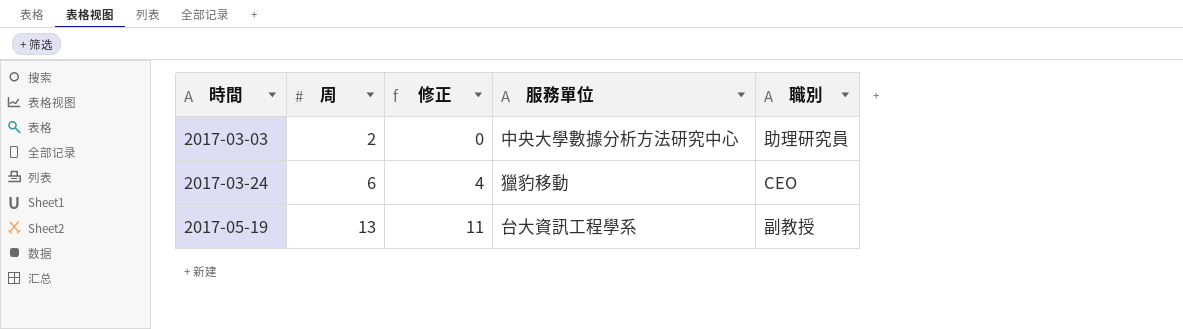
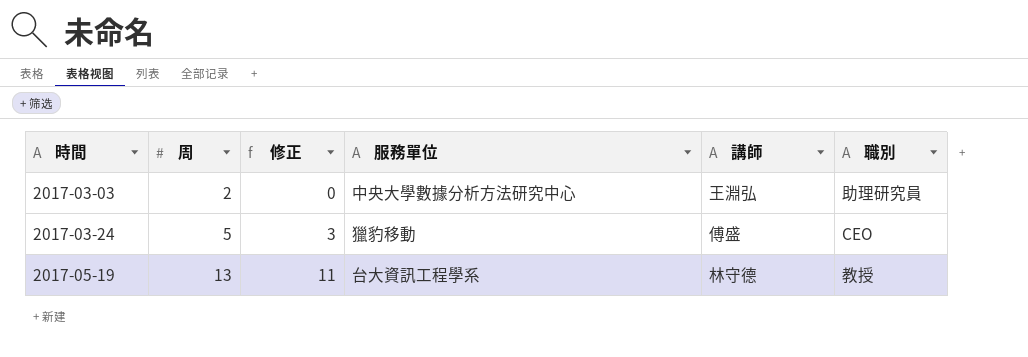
column 講師 | position: none -> 5
2017-03-24 | 周: 6 -> 5
2017-03-24 | 修正: 4 -> 3
2017-05-19 | 職別: 副教授 -> 教授

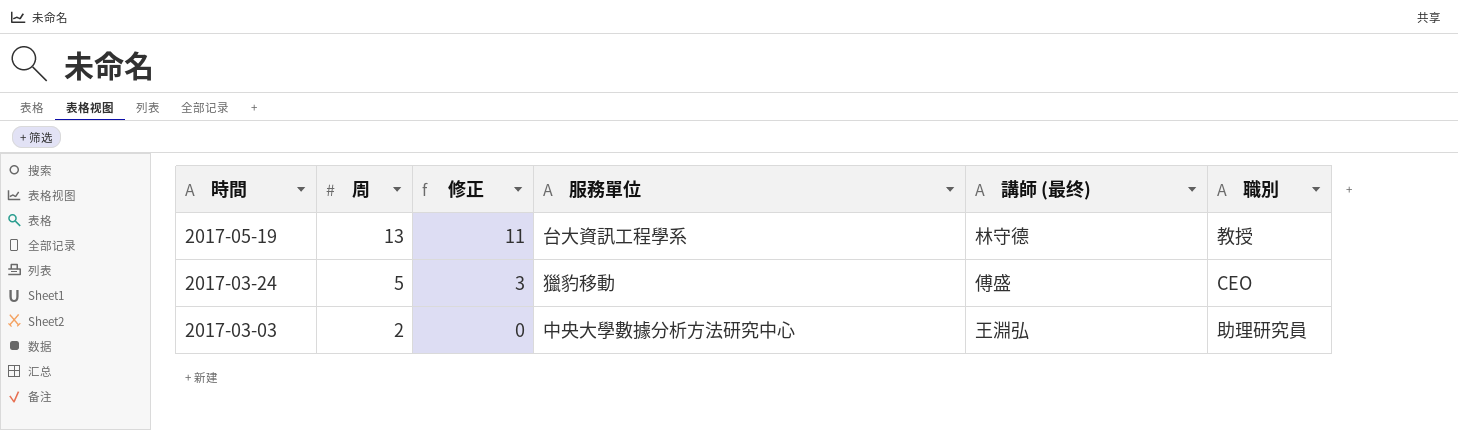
row order: 時間 ascending -> 時間 descending
column name: 講師 -> 講師 (最终)

